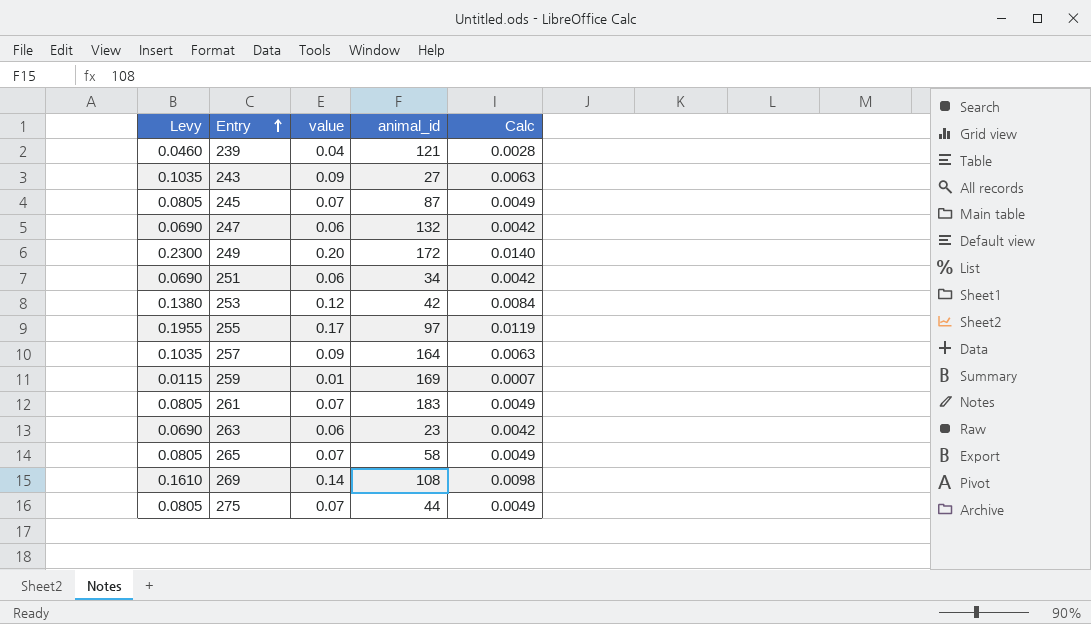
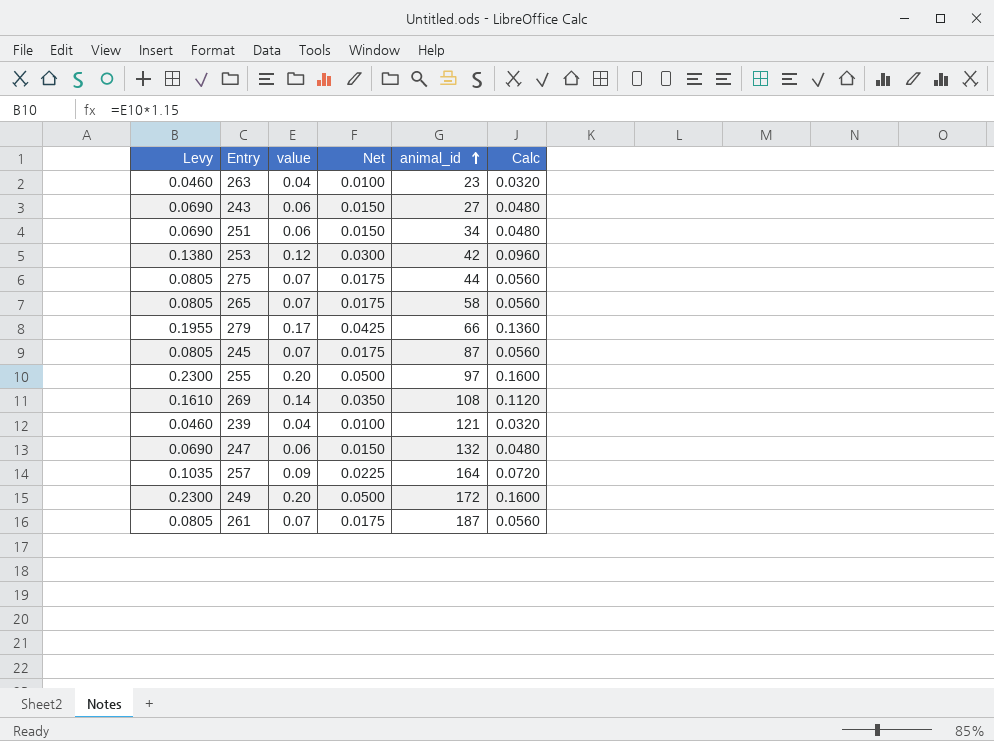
row order: Entry ascending -> animal_id ascending
column Net | formula: none -> [value] * 0.25
column Calc | formula: [value] * 0.07 -> [value] * 0.8
row 259: 0.0115 | 0.01 | 169 | 0.0007 -> none
263 | Levy: 0.0690 -> 0.0460
263 | value: 0.06 -> 0.04
243 | Levy: 0.1035 -> 0.0690
243 | value: 0.09 -> 0.06
row 279: none -> 0.1955 | 0.17 | 0.0425 | 66 | 0.1360
255 | Levy: 0.1955 -> 0.2300
255 | value: 0.17 -> 0.20
261 | animal_id: 183 -> 187

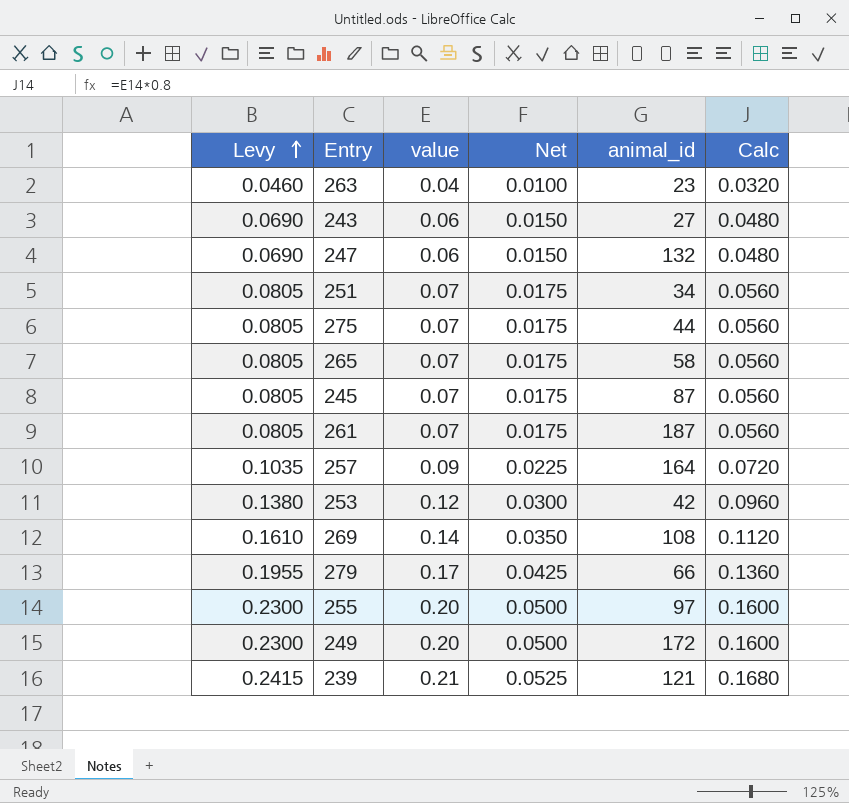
row order: animal_id ascending -> Levy ascending
251 | Levy: 0.0690 -> 0.0805
251 | value: 0.06 -> 0.07
251 | Net: 0.0150 -> 0.0175
251 | Calc: 0.0480 -> 0.0560
239 | Levy: 0.0460 -> 0.2415
239 | value: 0.04 -> 0.21
239 | Net: 0.0100 -> 0.0525
239 | Calc: 0.0320 -> 0.1680

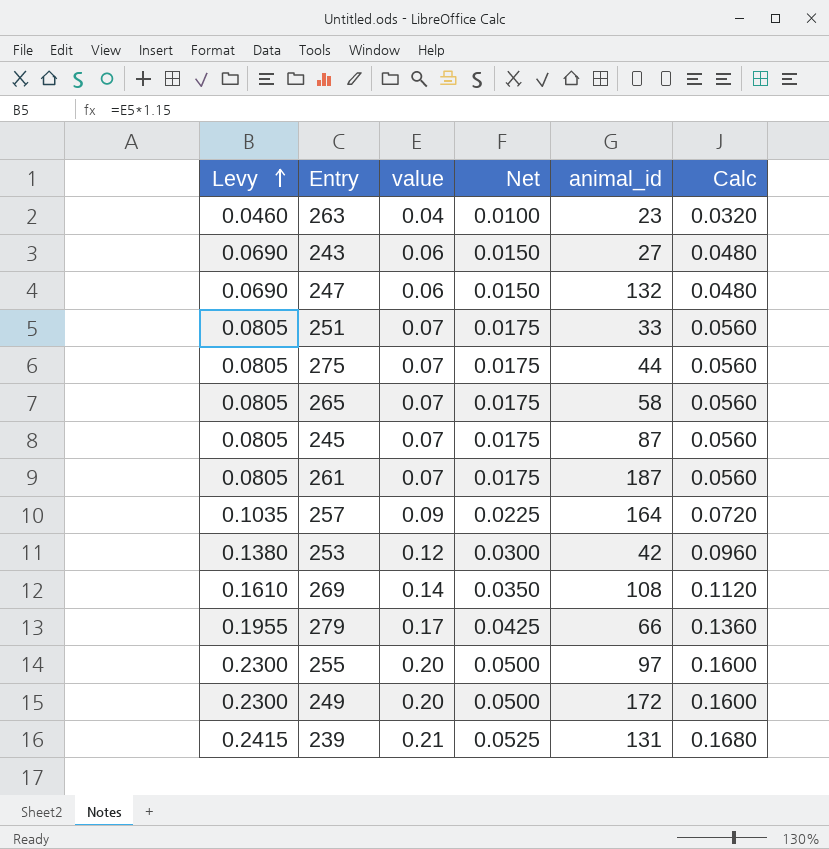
251 | animal_id: 34 -> 33
239 | animal_id: 121 -> 131

